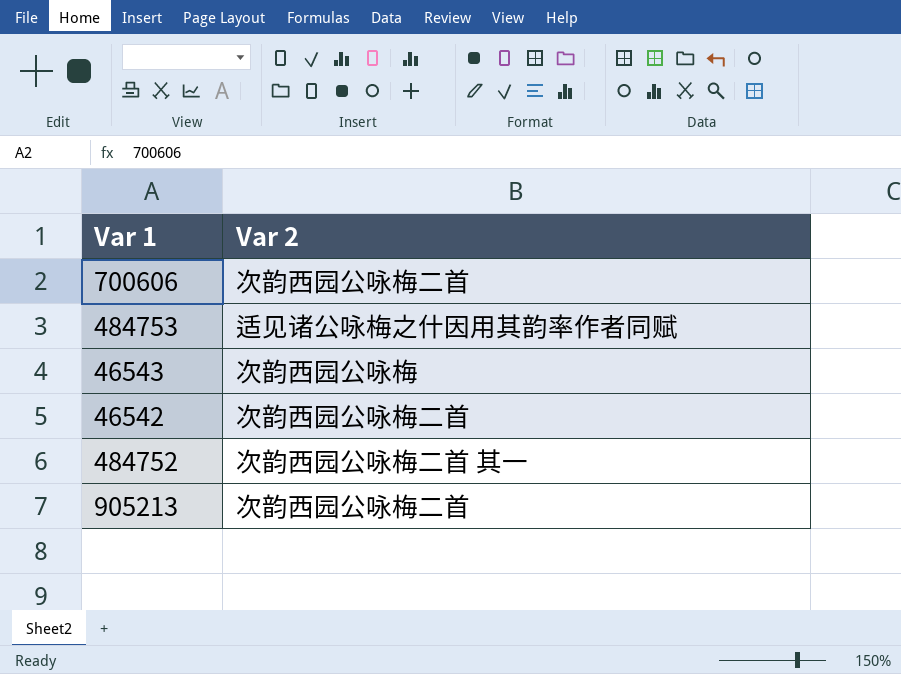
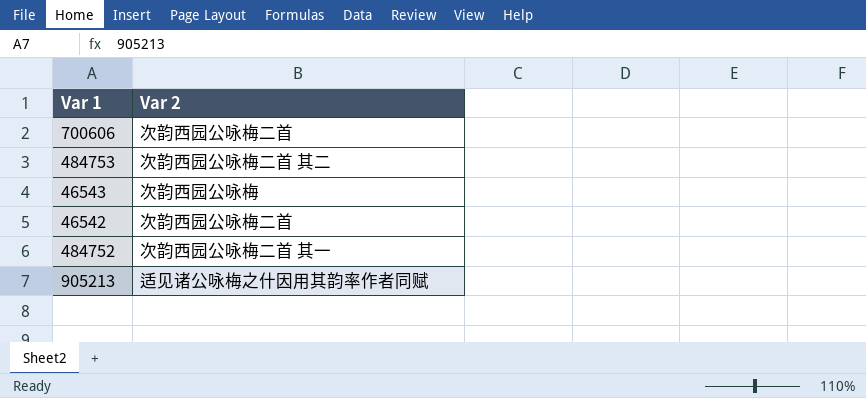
484753 | Var 2: 适见诸公咏梅之什因用其韵率作者同赋 -> 次韵西园公咏梅二首 其二
905213 | Var 2: 次韵西园公咏梅二首 -> 适见诸公咏梅之什因用其韵率作者同赋

